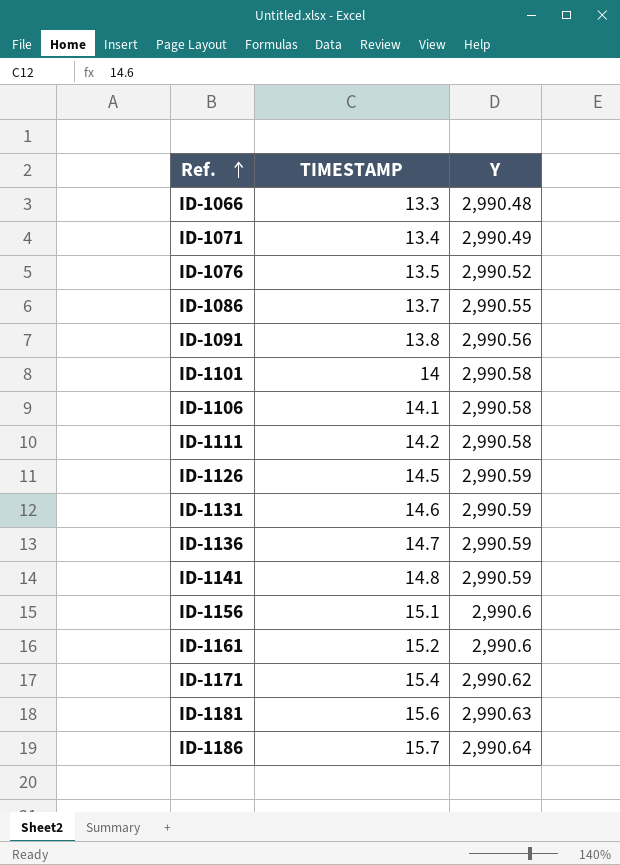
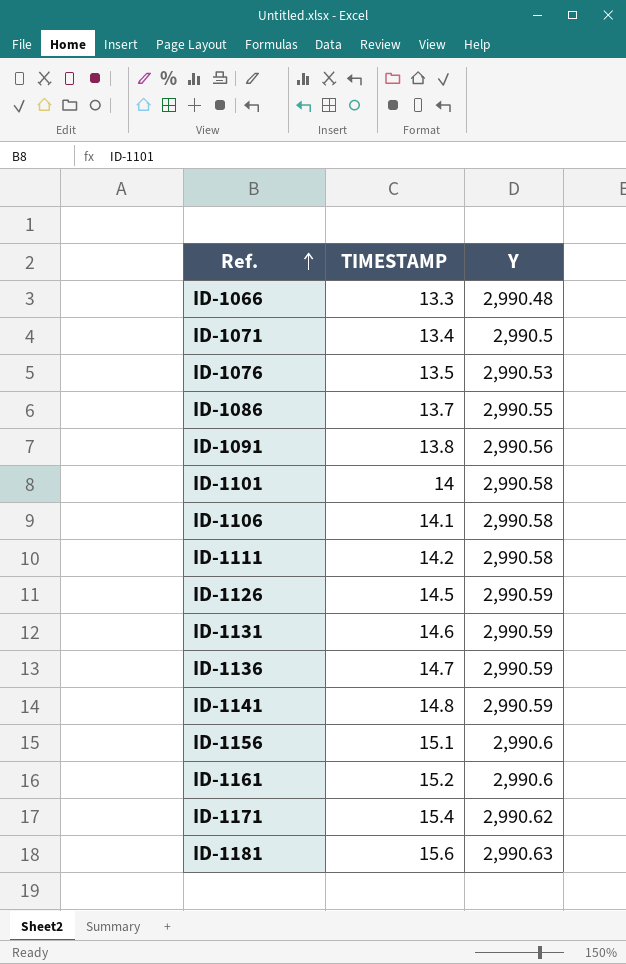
row ID-1186: 15.7 | 2,990.64 -> none
ID-1071 | Y: 2,990.49 -> 2,990.5
ID-1076 | Y: 2,990.52 -> 2,990.53

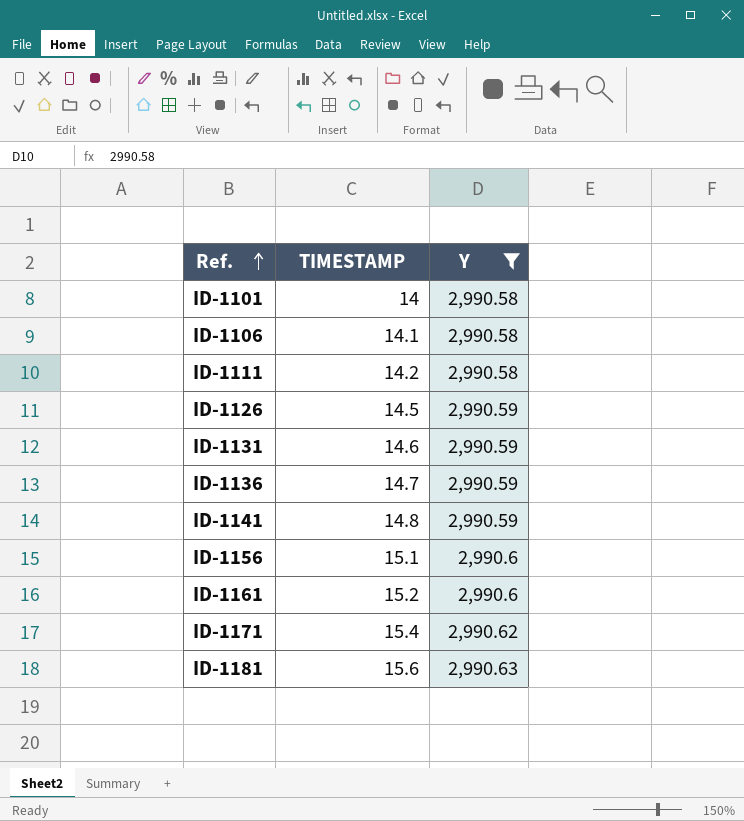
filter: none -> Y >= 2,990.58

